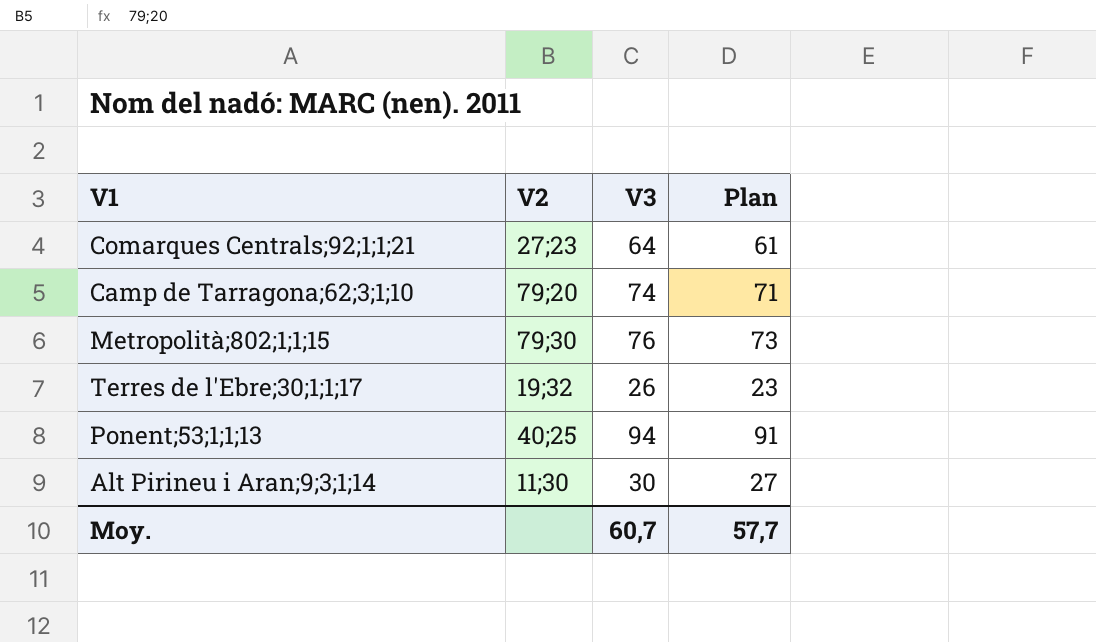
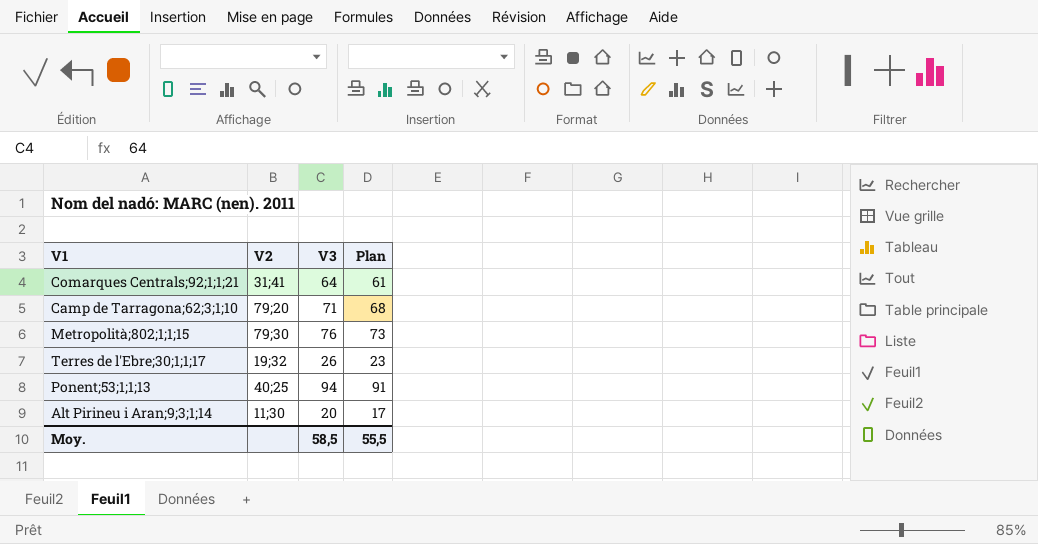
Comarques Centrals;92;1;1;21 | V2: 27;23 -> 31;41
Camp de Tarragona;62;3;1;10 | V3: 74 -> 71
Camp de Tarragona;62;3;1;10 | Plan: 71 -> 68
Alt Pirineu i Aran;9;3;1;14 | V3: 30 -> 20
Alt Pirineu i Aran;9;3;1;14 | Plan: 27 -> 17
Moy. | V3: 60,7 -> 58,5
Moy. | Plan: 57,7 -> 55,5

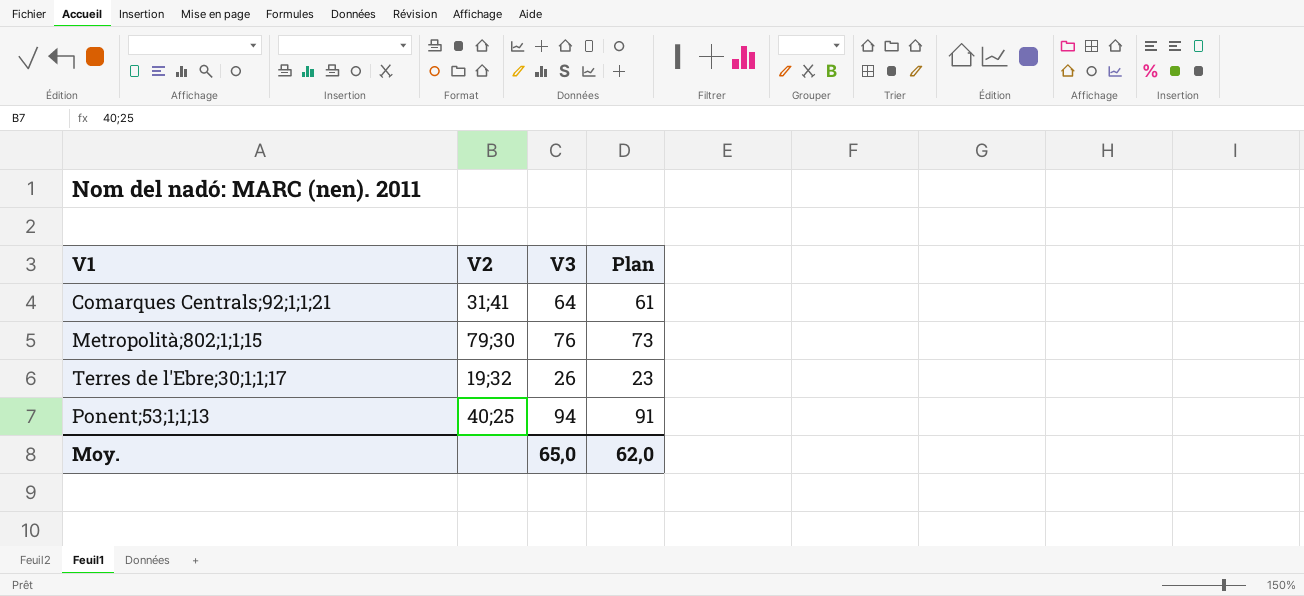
row Camp de Tarragona;62;3;1;10: 79;20 | 71 | 68 -> none
row Alt Pirineu i Aran;9;3;1;14: 11;30 | 20 | 17 -> none
Moy. | V3: 58,5 -> 65,0
Moy. | Plan: 55,5 -> 62,0

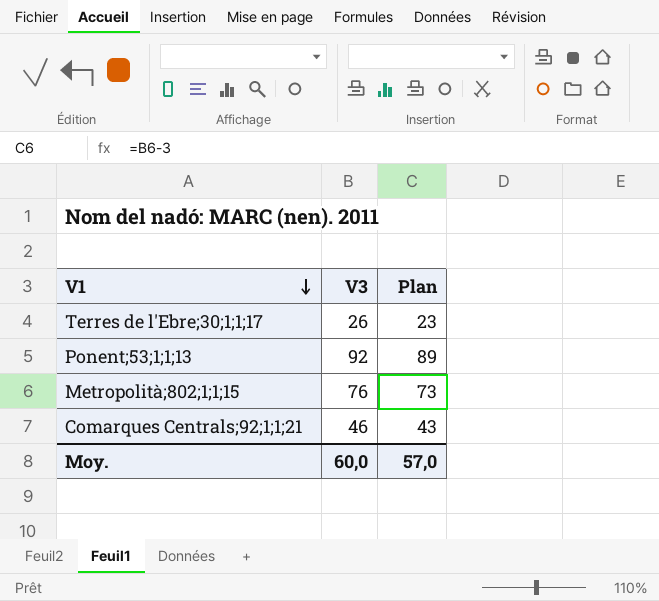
row order: none -> V1 descending
column V2 | position: 2 -> none
Ponent;53;1;1;13 | V3: 94 -> 92
Ponent;53;1;1;13 | Plan: 91 -> 89
Comarques Centrals;92;1;1;21 | V3: 64 -> 46
Comarques Centrals;92;1;1;21 | Plan: 61 -> 43
Moy. | V3: 65,0 -> 60,0
Moy. | Plan: 62,0 -> 57,0

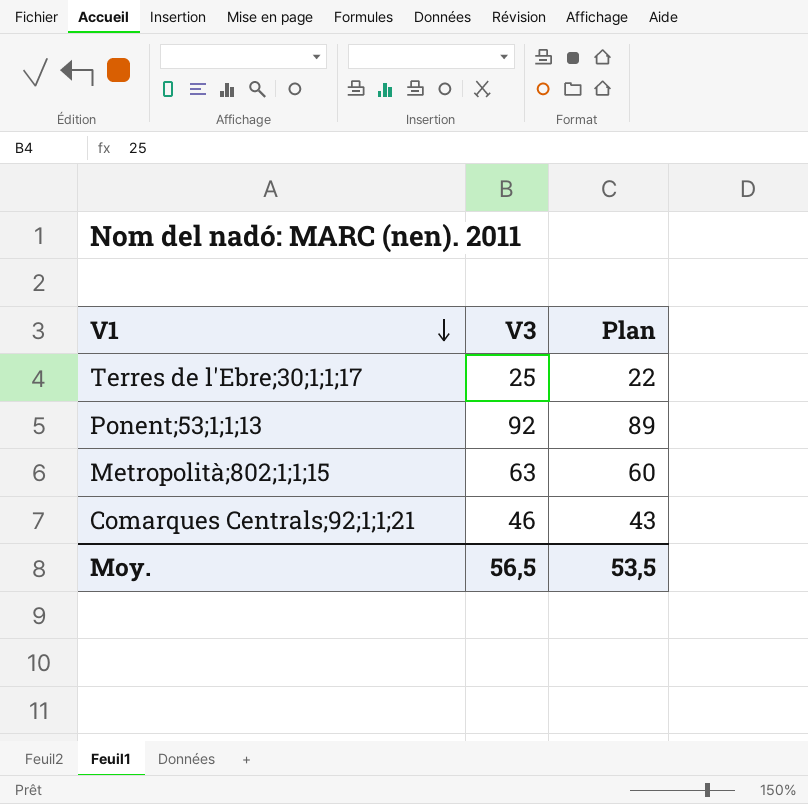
Terres de l'Ebre;30;1;1;17 | V3: 26 -> 25
Terres de l'Ebre;30;1;1;17 | Plan: 23 -> 22
Metropolità;802;1;1;15 | V3: 76 -> 63
Metropolità;802;1;1;15 | Plan: 73 -> 60
Moy. | V3: 60,0 -> 56,5
Moy. | Plan: 57,0 -> 53,5

